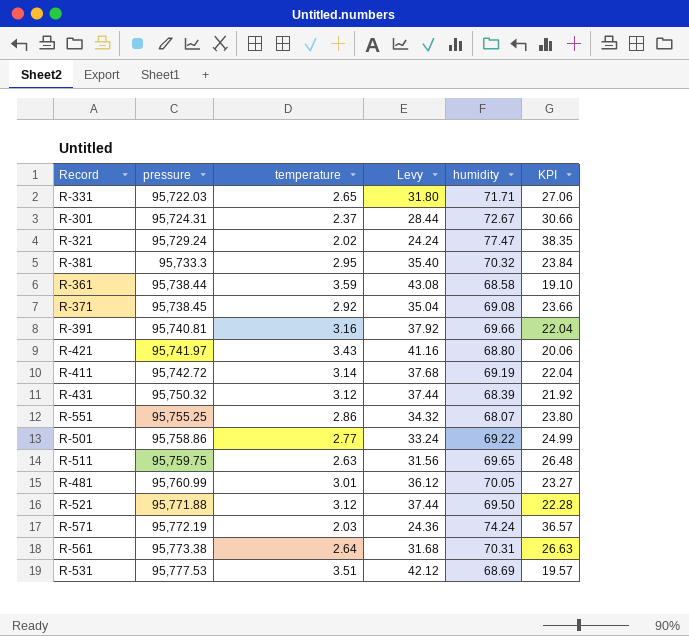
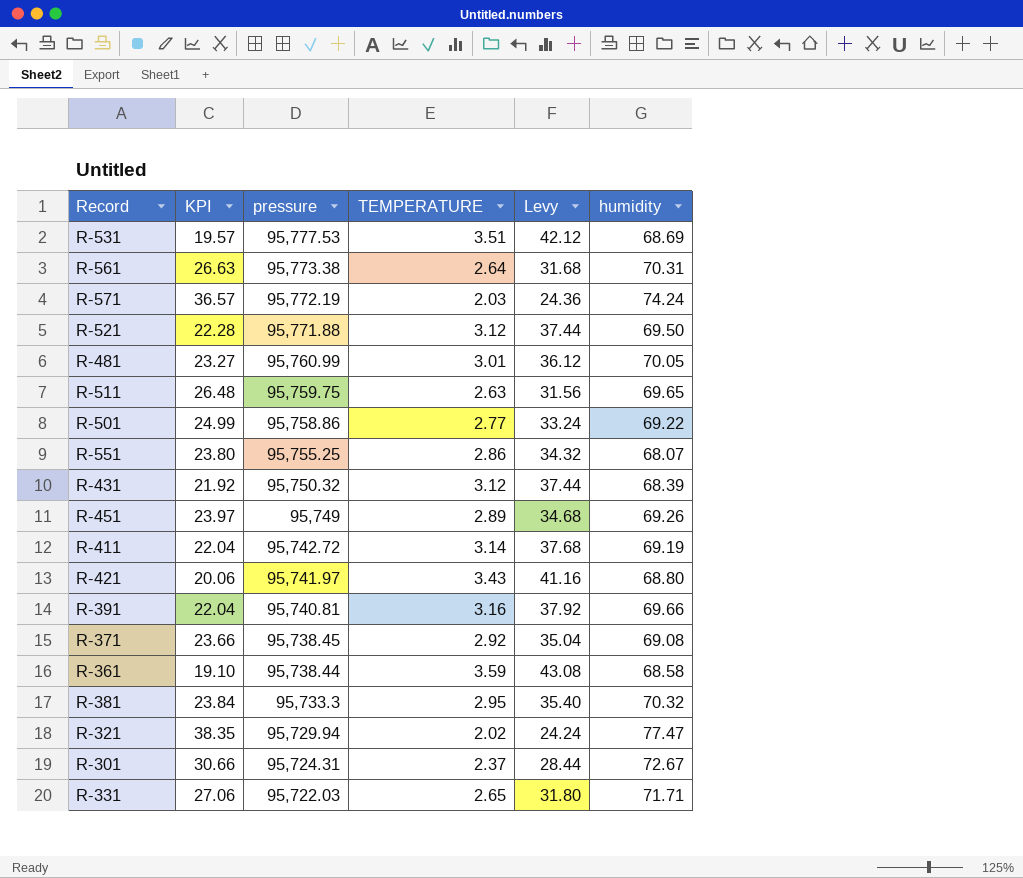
row order: pressure ascending -> pressure descending
column KPI | position: 6 -> 2
column name: temperature -> TEMPERATURE
row R-451: none -> 23.97 | 95,749 | 2.89 | 34.68 | 69.26
R-321 | pressure: 95,729.24 -> 95,729.94

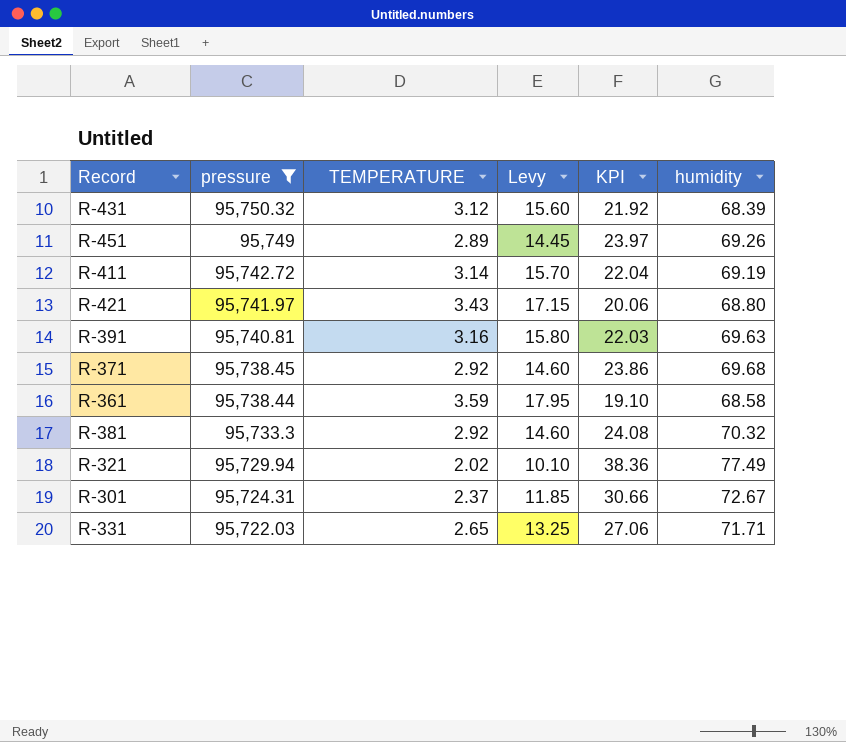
filter: none -> pressure <= 95,750.32
column Levy | formula: [TEMPERATURE] * 12 -> [TEMPERATURE] * 5
column KPI | position: 2 -> 5
R-391 | KPI: 22.04 -> 22.03
R-391 | humidity: 69.66 -> 69.63
R-371 | KPI: 23.66 -> 23.86
R-371 | humidity: 69.08 -> 69.68
R-381 | TEMPERATURE: 2.95 -> 2.92
R-381 | KPI: 23.84 -> 24.08
R-321 | KPI: 38.35 -> 38.36
R-321 | humidity: 77.47 -> 77.49

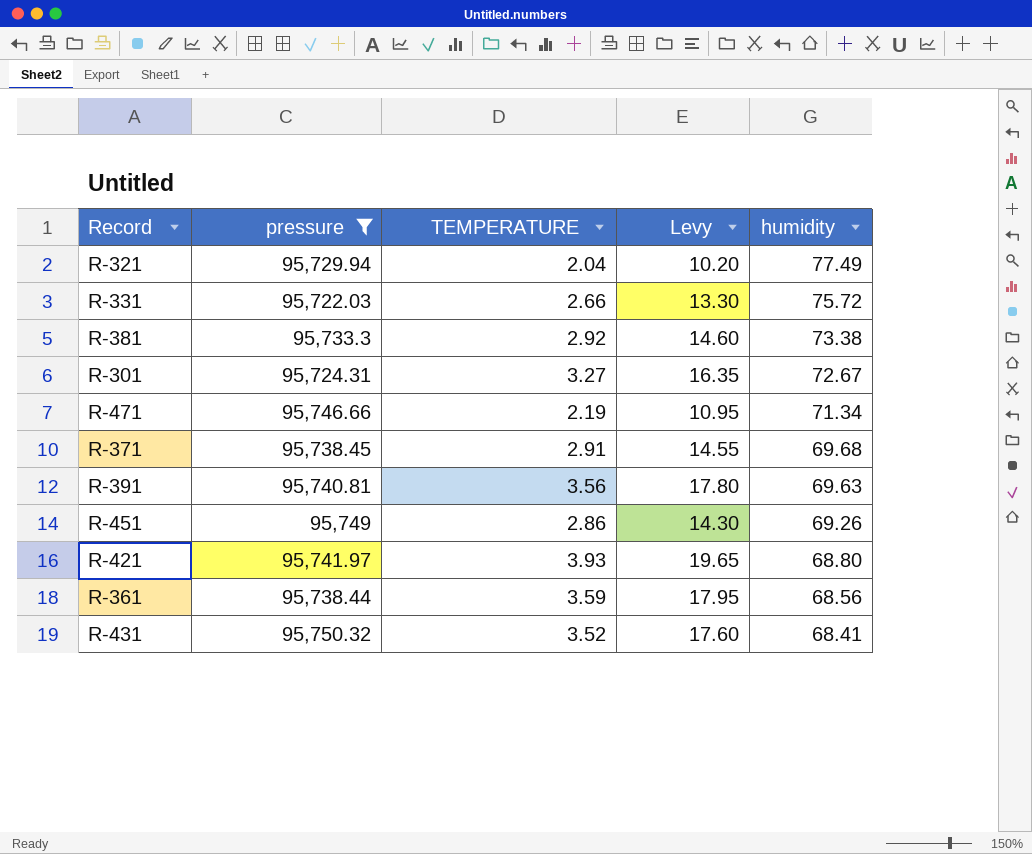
row order: pressure descending -> humidity descending
column KPI | formula: [humidity] / [TEMPERATURE] -> none
row R-411: 95,742.72 | 3.14 | 15.70 | 22.04 | 69.19 -> none
R-321 | TEMPERATURE: 2.02 -> 2.04
R-321 | Levy: 10.10 -> 10.20
R-331 | TEMPERATURE: 2.65 -> 2.66
R-331 | Levy: 13.25 -> 13.30
R-331 | humidity: 71.71 -> 75.72
R-381 | humidity: 70.32 -> 73.38
R-301 | TEMPERATURE: 2.37 -> 3.27
R-301 | Levy: 11.85 -> 16.35
row R-471: none -> 95,746.66 | 2.19 | 10.95 | 71.34
R-371 | TEMPERATURE: 2.92 -> 2.91
R-371 | Levy: 14.60 -> 14.55
R-391 | TEMPERATURE: 3.16 -> 3.56
R-391 | Levy: 15.80 -> 17.80
R-451 | TEMPERATURE: 2.89 -> 2.86
R-451 | Levy: 14.45 -> 14.30
R-421 | TEMPERATURE: 3.43 -> 3.93
R-421 | Levy: 17.15 -> 19.65
R-361 | humidity: 68.58 -> 68.56
R-431 | TEMPERATURE: 3.12 -> 3.52
R-431 | Levy: 15.60 -> 17.60
R-431 | humidity: 68.39 -> 68.41

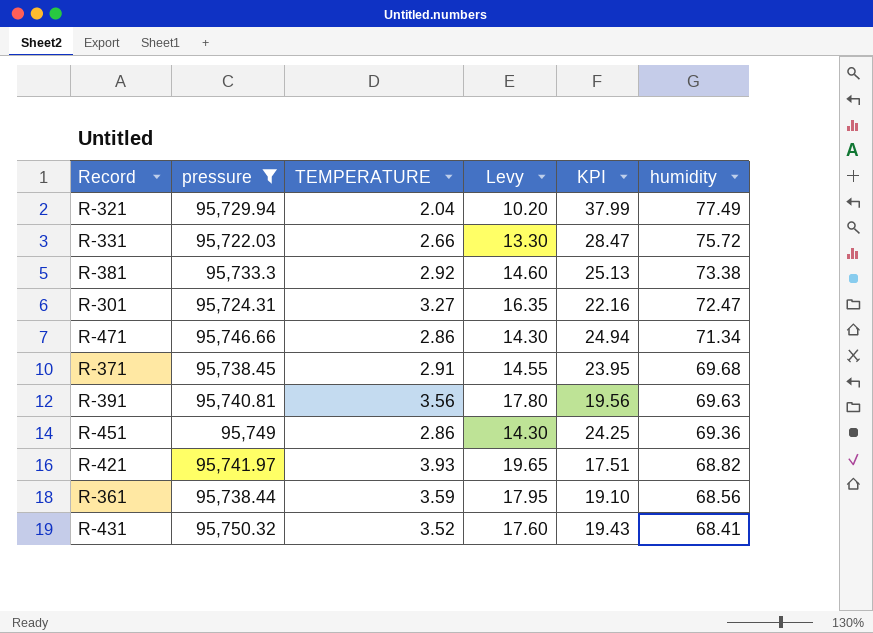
column KPI | formula: none -> [humidity] / [TEMPERATURE]
R-301 | humidity: 72.67 -> 72.47
R-471 | TEMPERATURE: 2.19 -> 2.86
R-471 | Levy: 10.95 -> 14.30
R-451 | humidity: 69.26 -> 69.36
R-421 | humidity: 68.80 -> 68.82

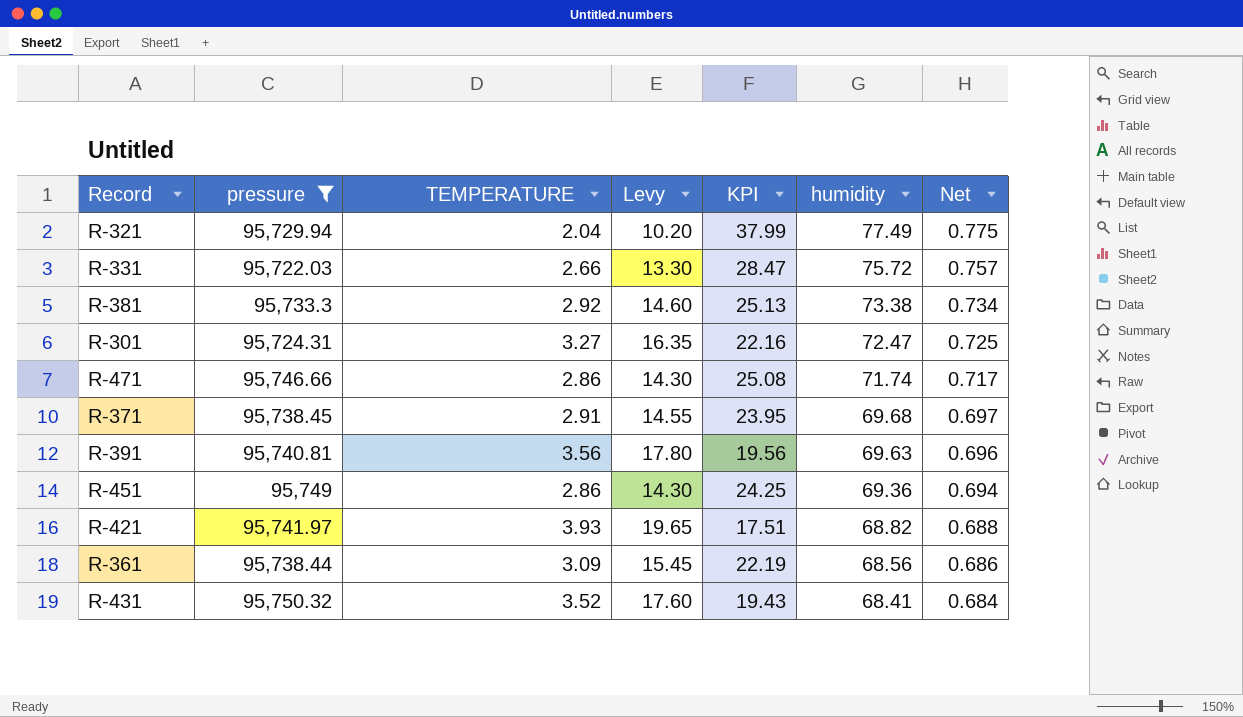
column Net | formula: none -> [humidity] * 0.01
R-471 | KPI: 24.94 -> 25.08
R-471 | humidity: 71.34 -> 71.74
R-361 | TEMPERATURE: 3.59 -> 3.09
R-361 | Levy: 17.95 -> 15.45
R-361 | KPI: 19.10 -> 22.19

